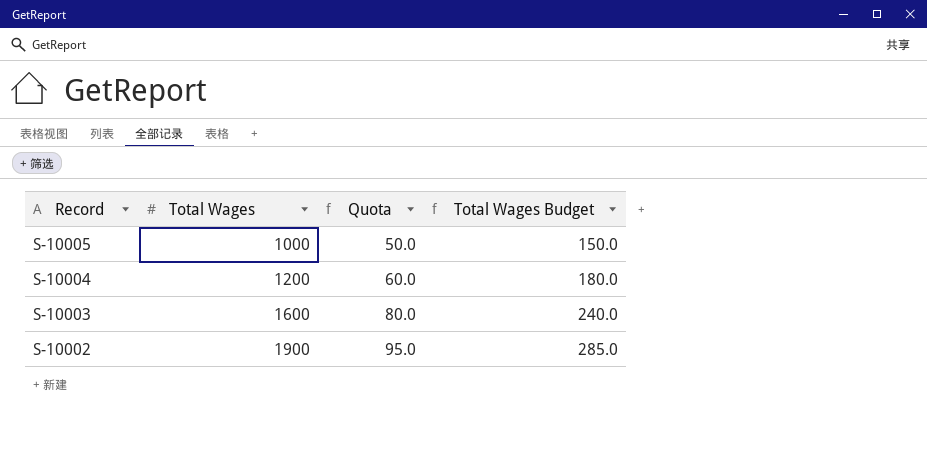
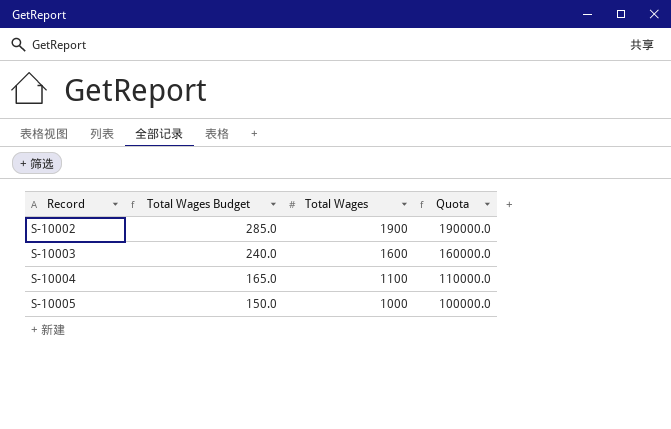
row order: Record descending -> Record ascending
column Total Wages Budget | position: 4 -> 2
column Quota | formula: [Total Wages] * 0.05 -> [Total Wages] * 100
S-10004 | Total Wages Budget: 180.0 -> 165.0
S-10004 | Total Wages: 1200 -> 1100

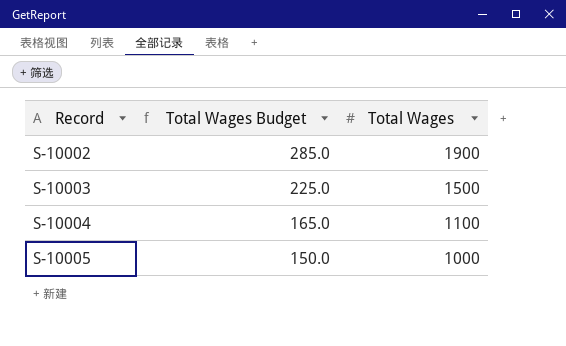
column Quota | formula: [Total Wages] * 100 -> none
S-10003 | Total Wages Budget: 240.0 -> 225.0
S-10003 | Total Wages: 1600 -> 1500

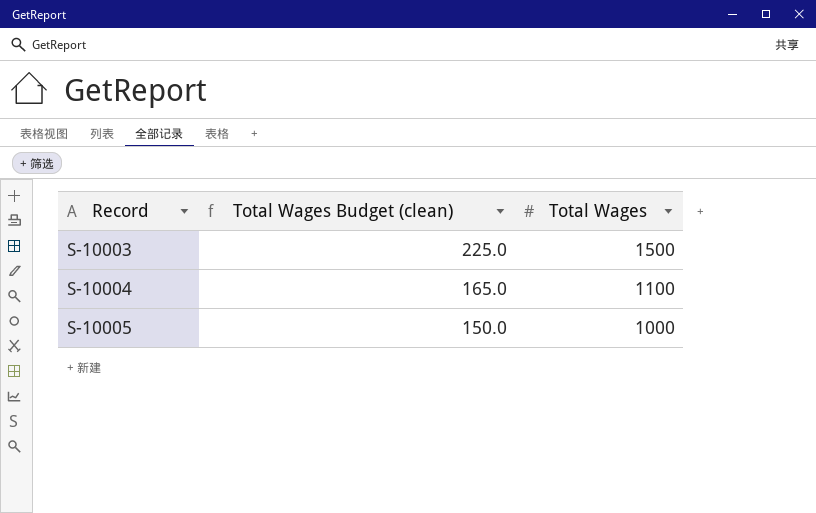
column name: Total Wages Budget -> Total Wages Budget (clean)
row S-10002: 285.0 | 1900 -> none

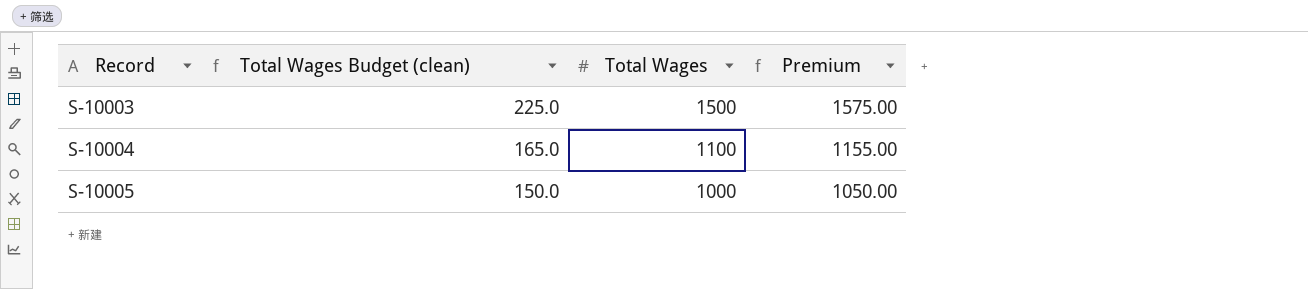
column Premium | formula: none -> [Total Wages] * 1.05

